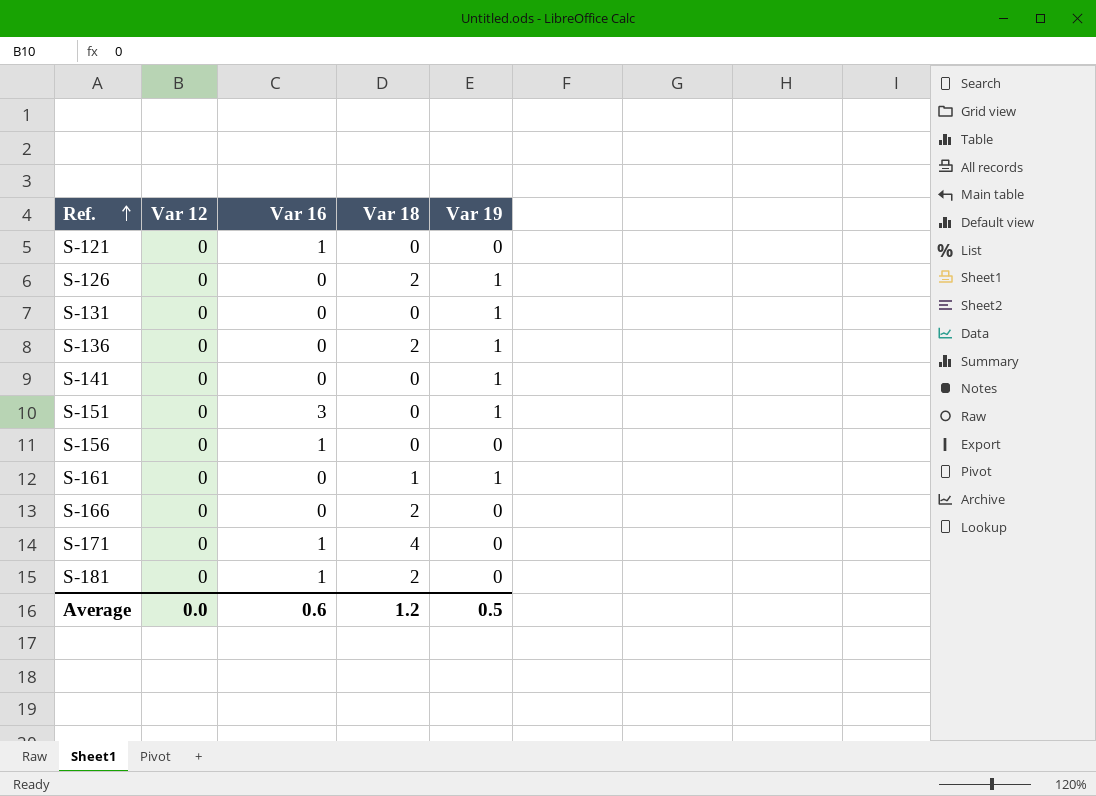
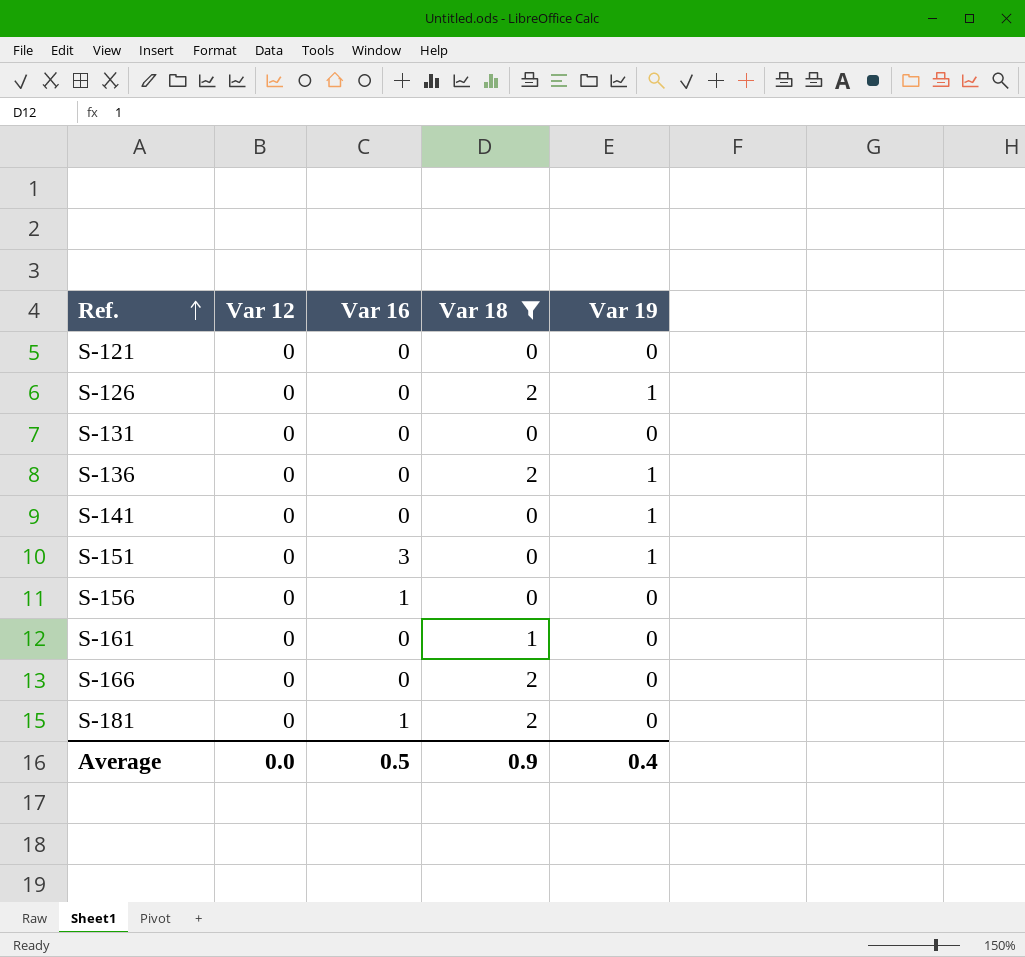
filter: none -> Var 18 != 4
S-121 | Var 16: 1 -> 0
S-131 | Var 19: 1 -> 0
S-161 | Var 19: 1 -> 0
Average | Var 16: 0.6 -> 0.5
Average | Var 18: 1.2 -> 0.9
Average | Var 19: 0.5 -> 0.4

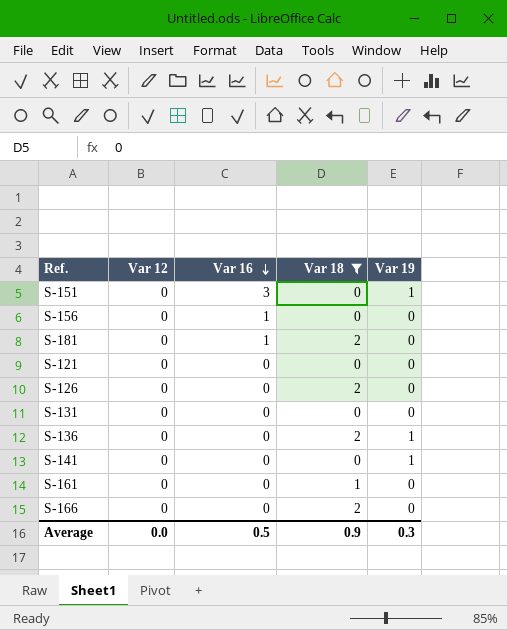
row order: Ref. ascending -> Var 16 descending
S-126 | Var 19: 1 -> 0
Average | Var 19: 0.4 -> 0.3

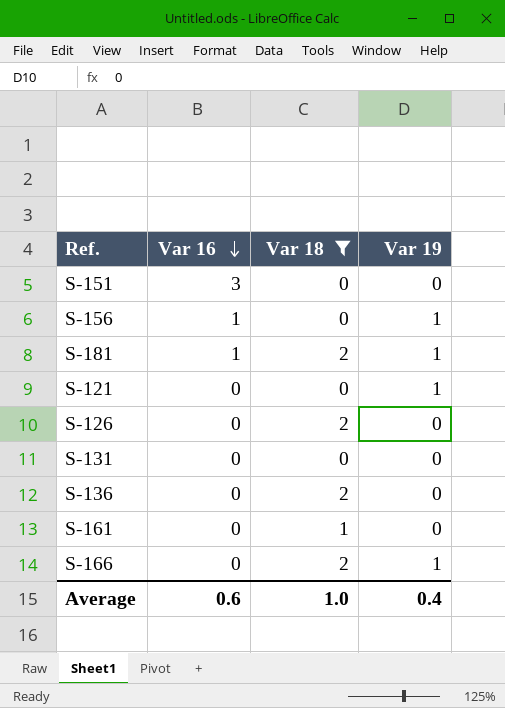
column Var 12 | position: 2 -> none
row S-141: 0 | 0 | 0 | 1 -> none
S-151 | Var 19: 1 -> 0
S-156 | Var 19: 0 -> 1
S-181 | Var 19: 0 -> 1
S-121 | Var 19: 0 -> 1
S-136 | Var 19: 1 -> 0
S-166 | Var 19: 0 -> 1
Average | Var 16: 0.5 -> 0.6
Average | Var 18: 0.9 -> 1.0
Average | Var 19: 0.3 -> 0.4

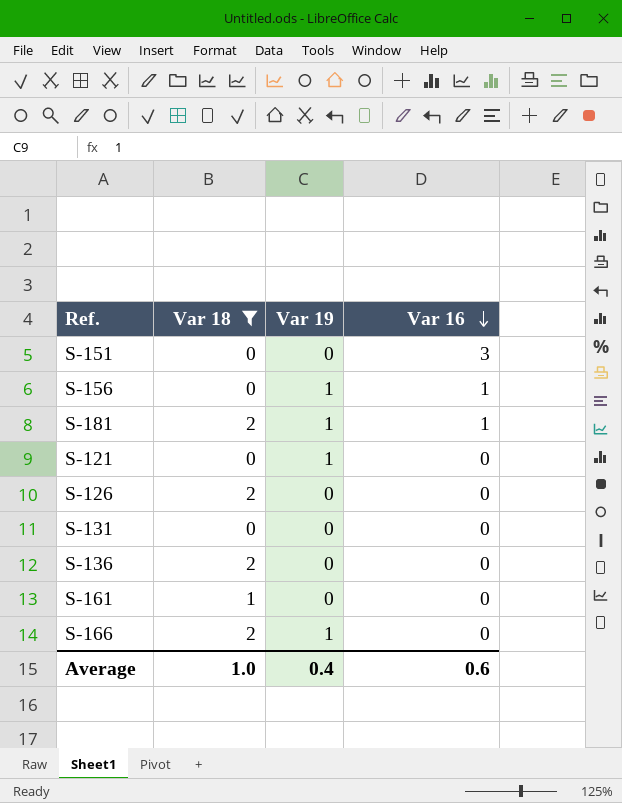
column Var 16 | position: 2 -> 4

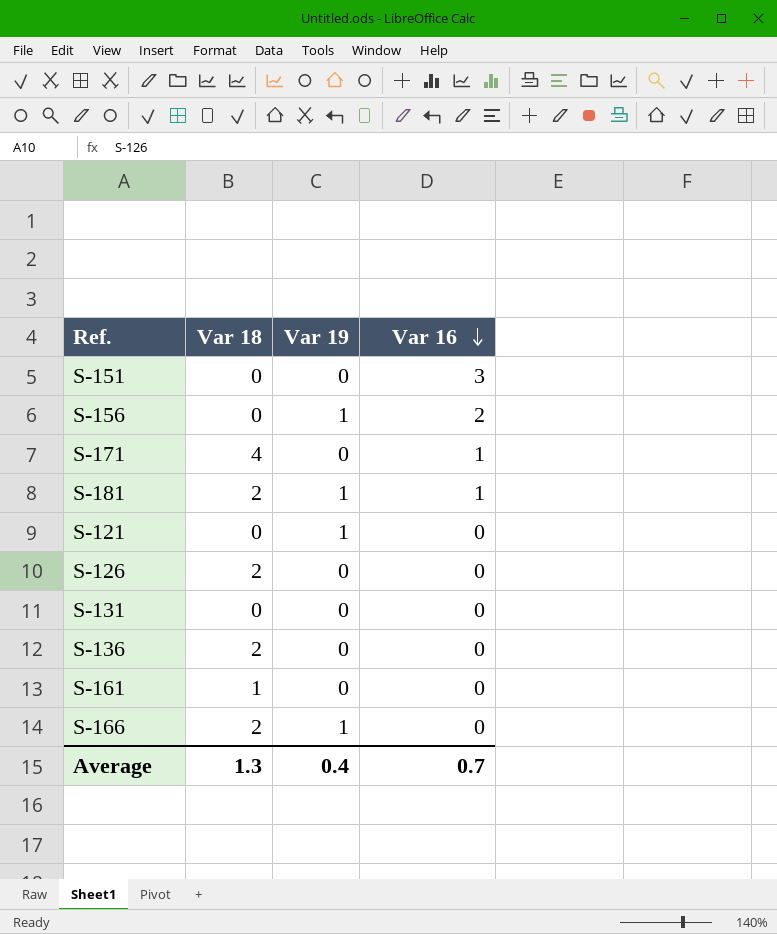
filter: Var 18 != 4 -> none
S-156 | Var 16: 1 -> 2
Average | Var 18: 1.0 -> 1.3
Average | Var 16: 0.6 -> 0.7

